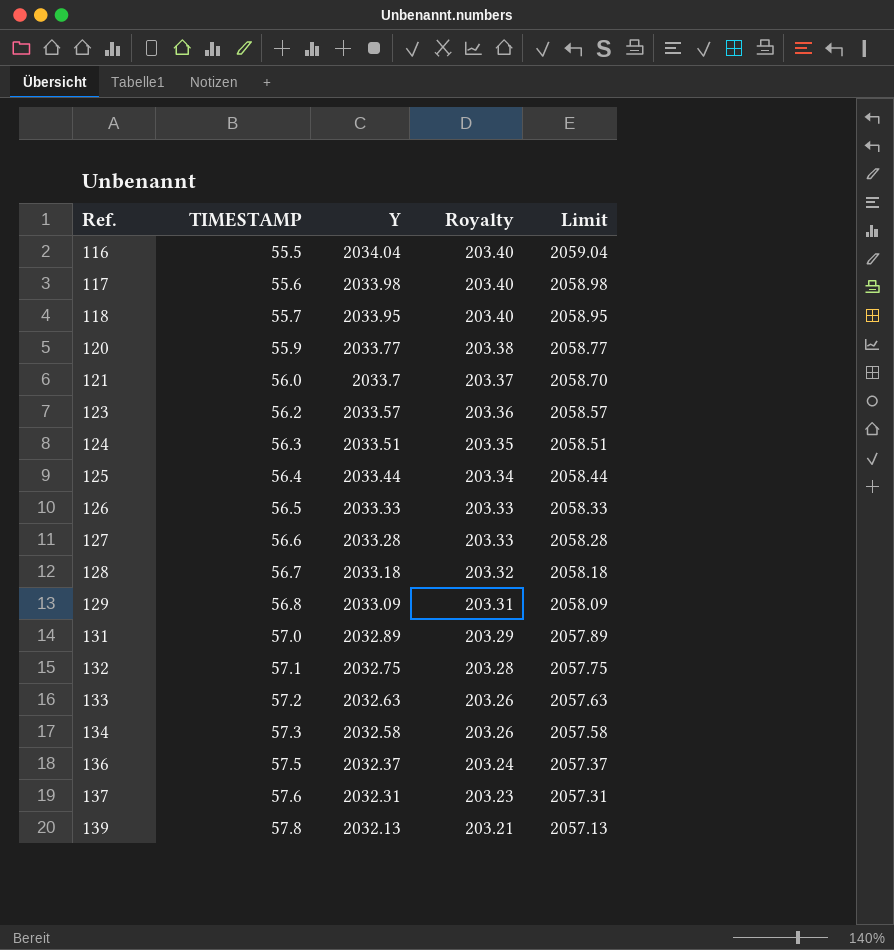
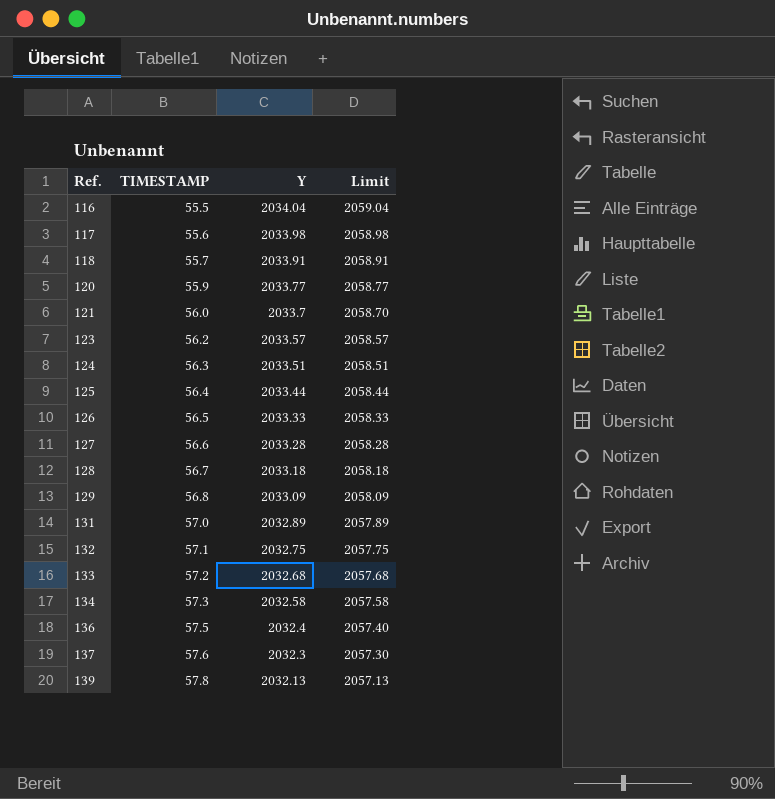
column Royalty | formula: [Y] * 0.1 -> none
118 | Y: 2033.95 -> 2033.91
118 | Limit: 2058.95 -> 2058.91
133 | Y: 2032.63 -> 2032.68
133 | Limit: 2057.63 -> 2057.68
136 | Y: 2032.37 -> 2032.4
136 | Limit: 2057.37 -> 2057.40
137 | Y: 2032.31 -> 2032.3
137 | Limit: 2057.31 -> 2057.30

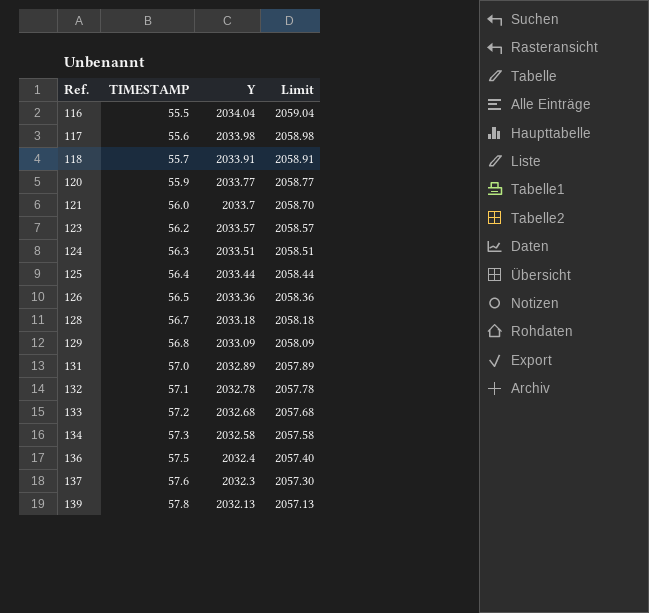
row 127: 56.6 | 2033.28 | 2058.28 -> none
126 | Y: 2033.33 -> 2033.36
126 | Limit: 2058.33 -> 2058.36
132 | Y: 2032.75 -> 2032.78
132 | Limit: 2057.75 -> 2057.78

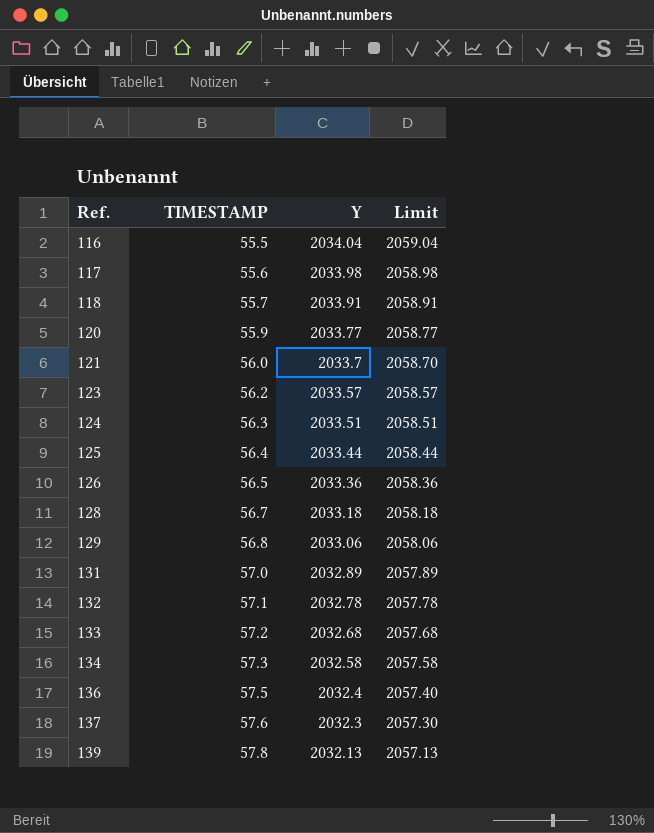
129 | Y: 2033.09 -> 2033.06
129 | Limit: 2058.09 -> 2058.06

